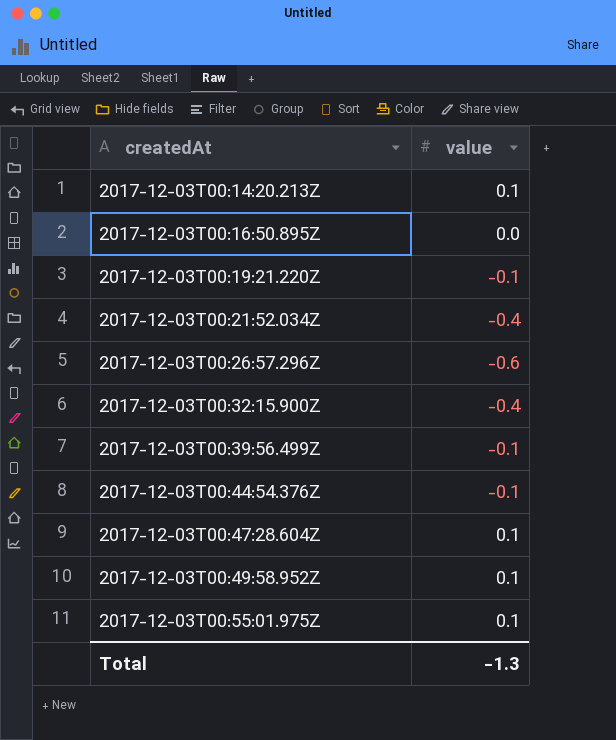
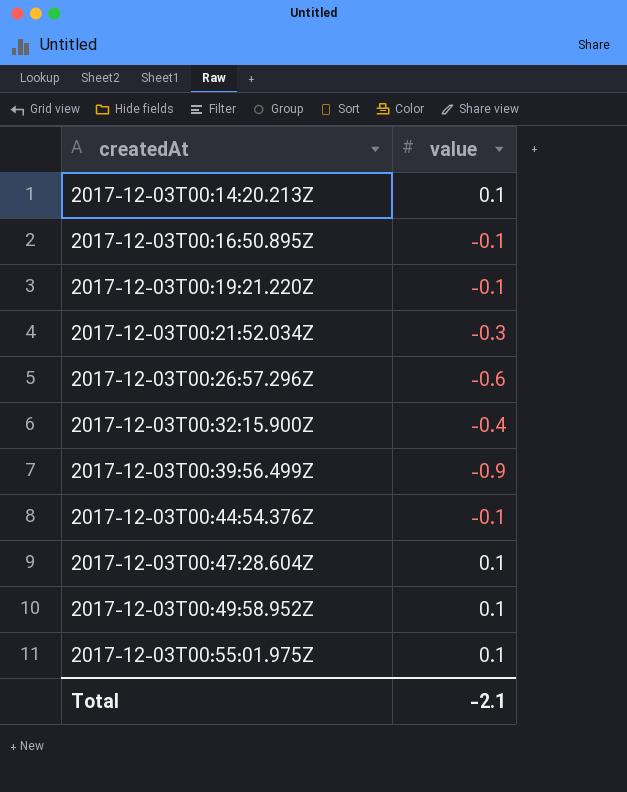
2017-12-03T00:16:50.895Z | value: 0.0 -> -0.1
2017-12-03T00:21:52.034Z | value: -0.4 -> -0.3
2017-12-03T00:39:56.499Z | value: -0.1 -> -0.9
Total | value: -1.3 -> -2.1

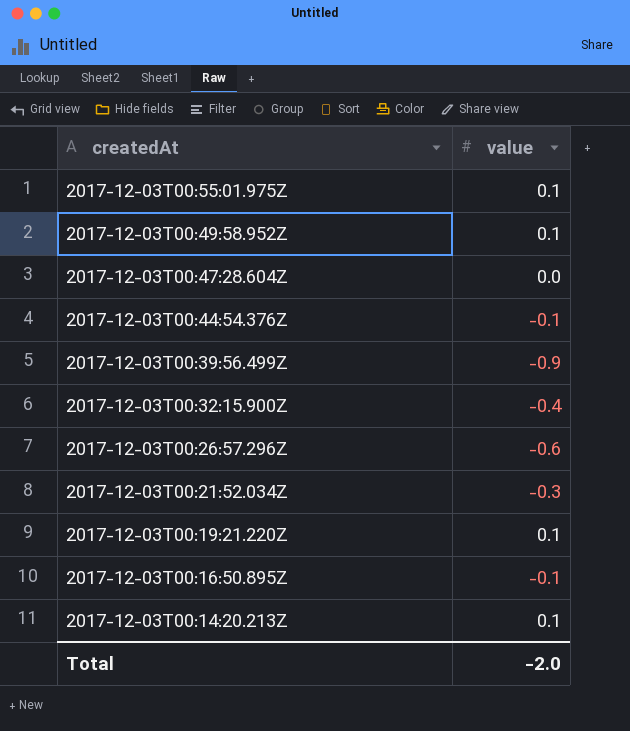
row order: createdAt ascending -> createdAt descending
2017-12-03T00:47:28.604Z | value: 0.1 -> 0.0
2017-12-03T00:19:21.220Z | value: -0.1 -> 0.1
Total | value: -2.1 -> -2.0

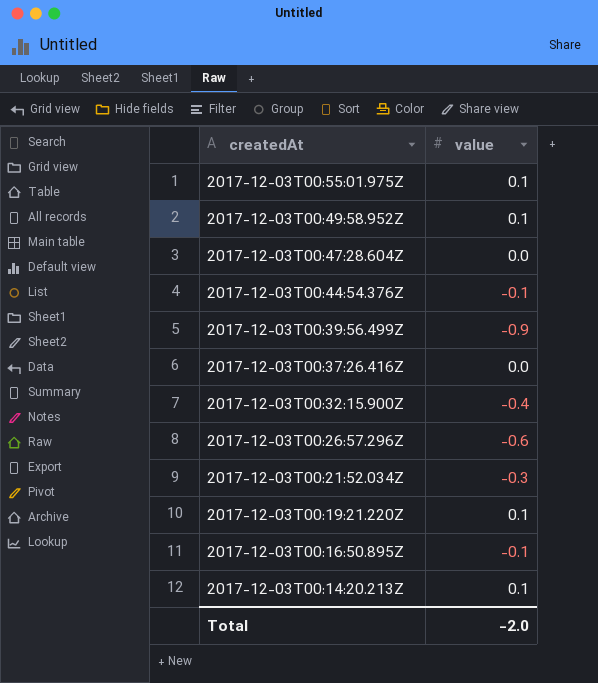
row 2017-12-03T00:37:26.416Z: none -> 0.0

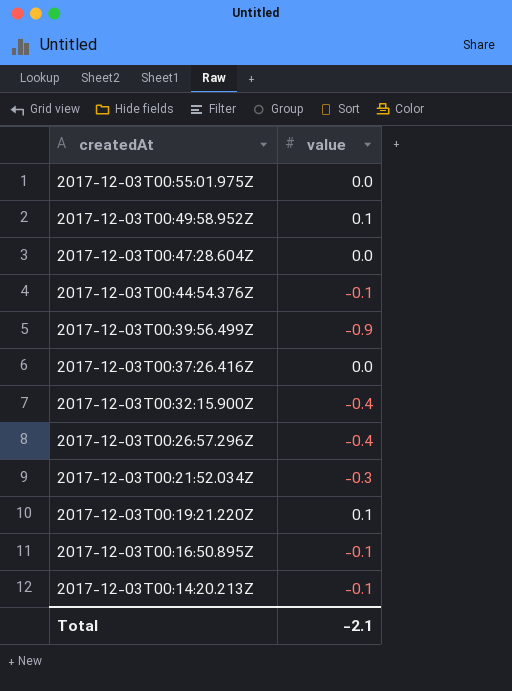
2017-12-03T00:55:01.975Z | value: 0.1 -> 0.0
2017-12-03T00:26:57.296Z | value: -0.6 -> -0.4
2017-12-03T00:14:20.213Z | value: 0.1 -> -0.1
Total | value: -2.0 -> -2.1

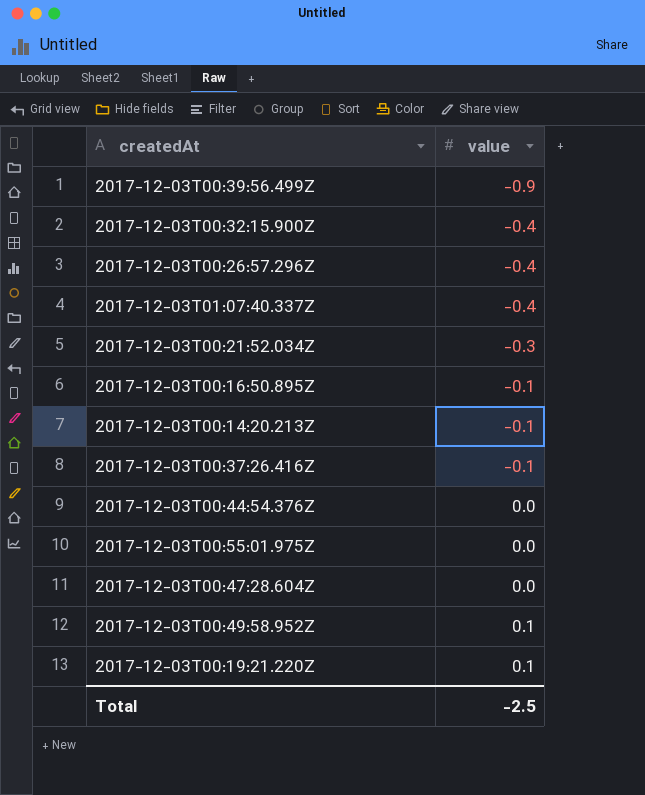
row order: createdAt descending -> value ascending
row 2017-12-03T01:07:40.337Z: none -> -0.4
2017-12-03T00:37:26.416Z | value: 0.0 -> -0.1
2017-12-03T00:44:54.376Z | value: -0.1 -> 0.0
Total | value: -2.1 -> -2.5

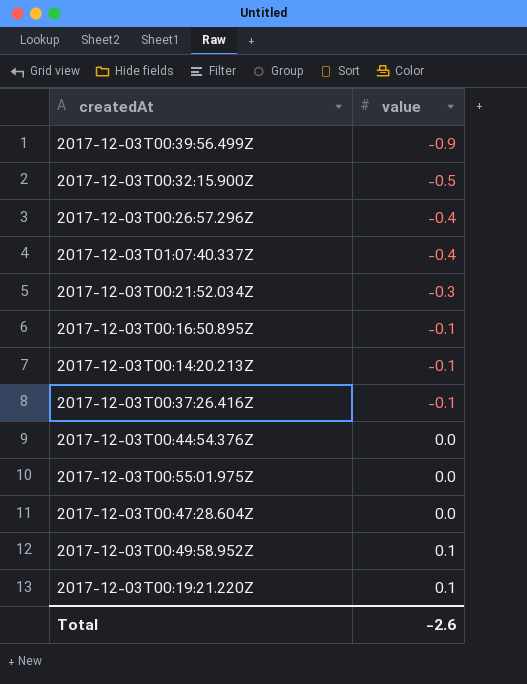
2017-12-03T00:32:15.900Z | value: -0.4 -> -0.5
Total | value: -2.5 -> -2.6

